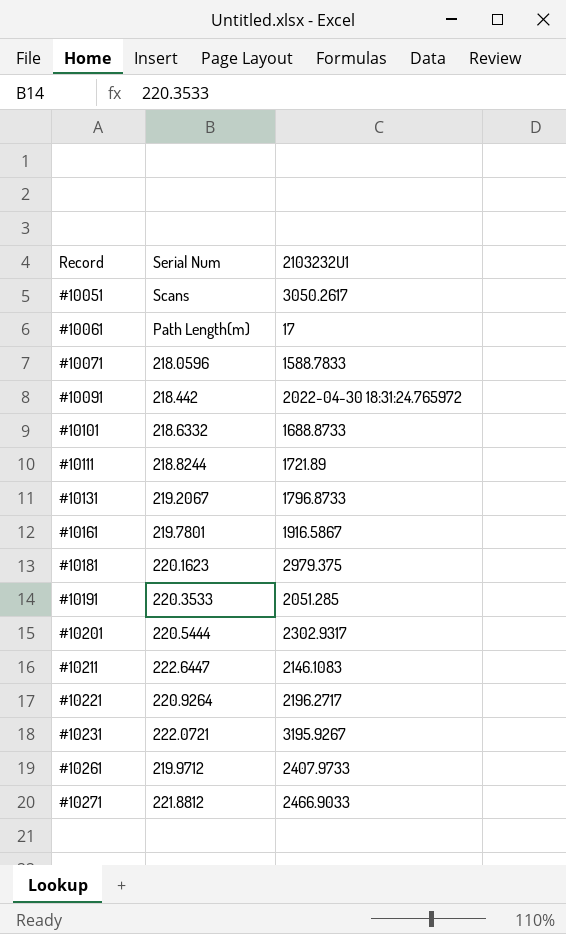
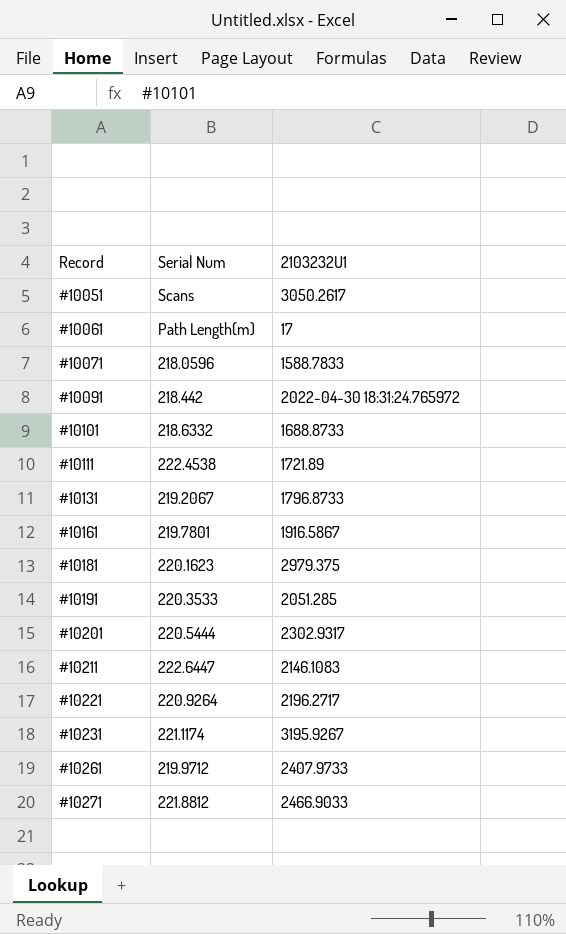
#10111 | Serial Num: 218.8244 -> 222.4538
#10231 | Serial Num: 222.0721 -> 221.1174

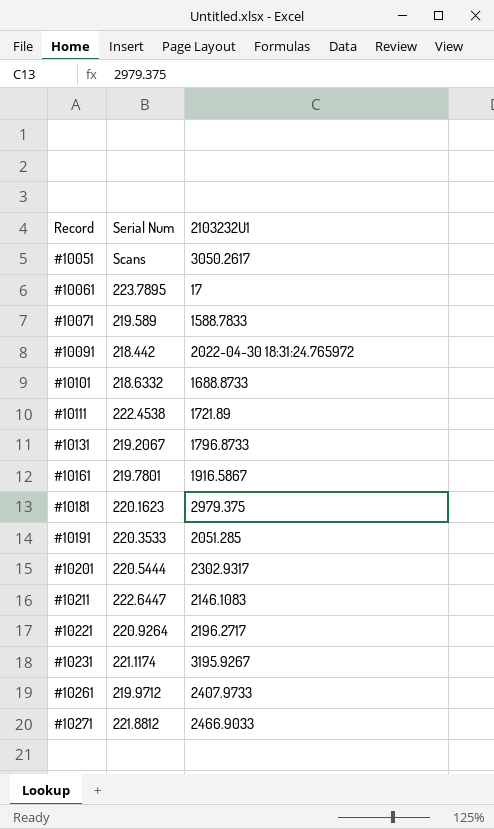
#10061 | Serial Num: Path Length(m) -> 223.7895
#10071 | Serial Num: 218.0596 -> 219.589

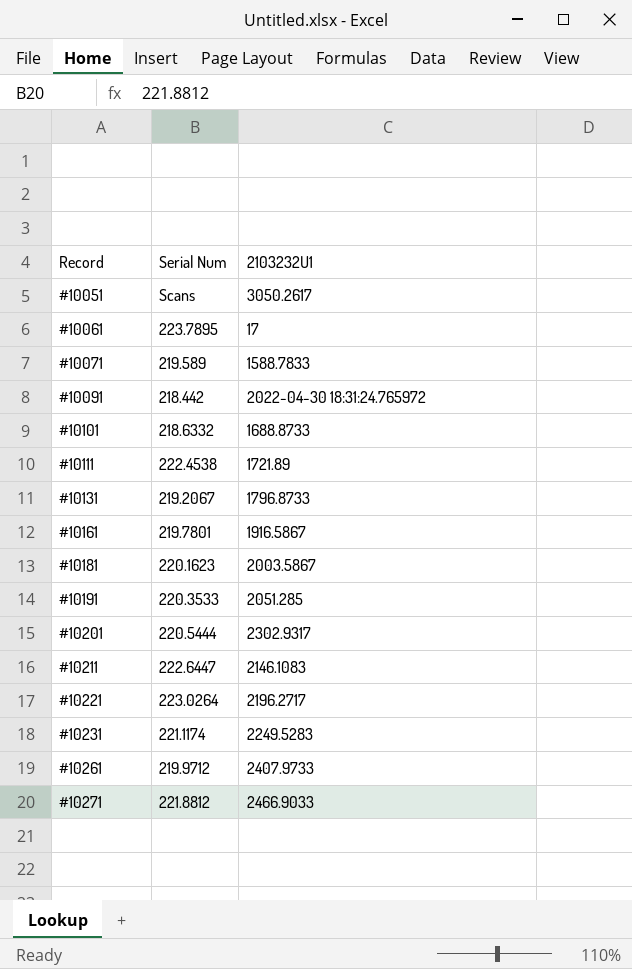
#10181 | 2103232U1: 2979.375 -> 2003.5867
#10221 | Serial Num: 220.9264 -> 223.0264
#10231 | 2103232U1: 3195.9267 -> 2249.5283

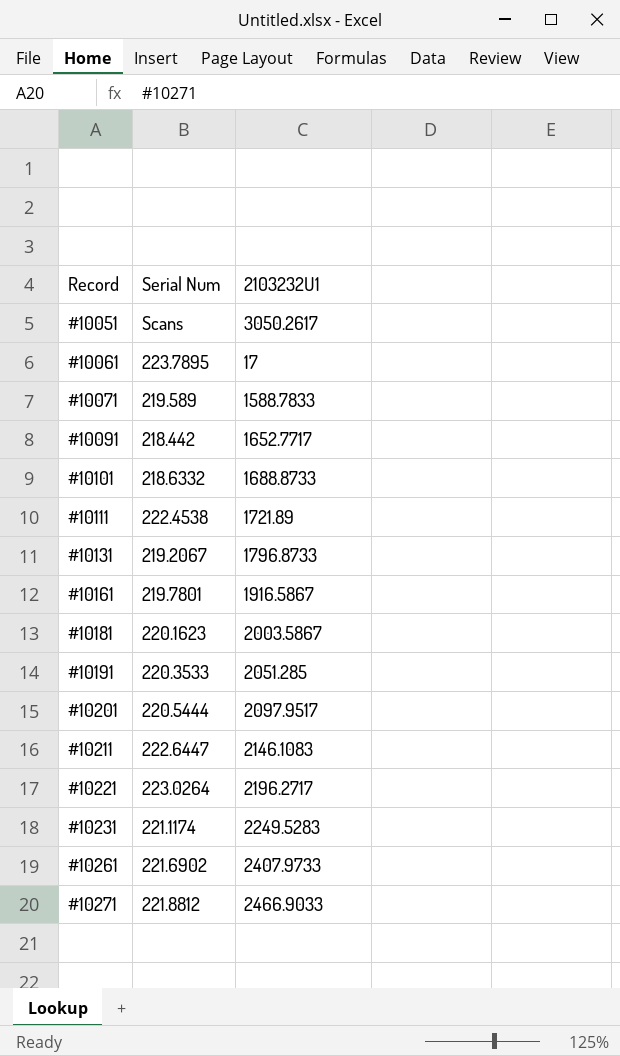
#10091 | 2103232U1: 2022-04-30 18:31:24.765972 -> 1652.7717
#10201 | 2103232U1: 2302.9317 -> 2097.9517
#10261 | Serial Num: 219.9712 -> 221.6902

